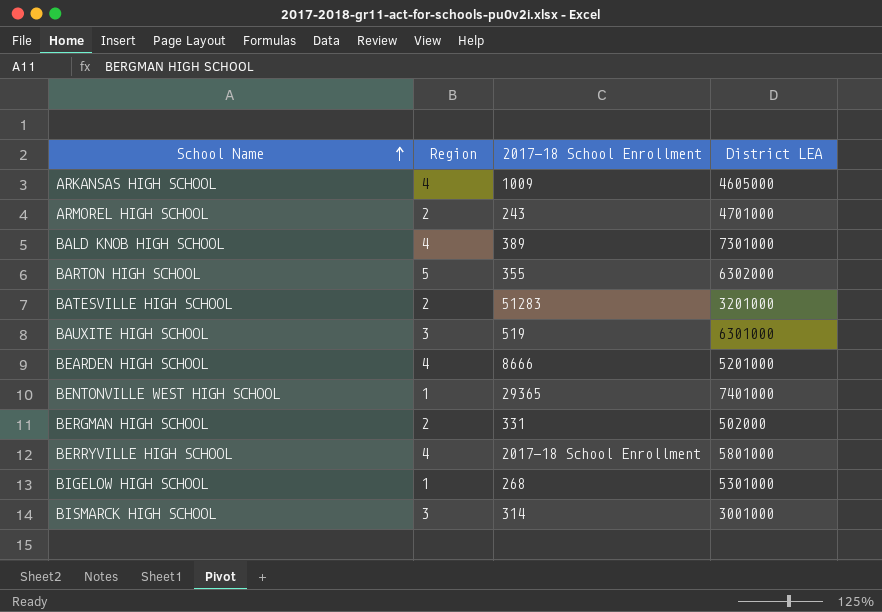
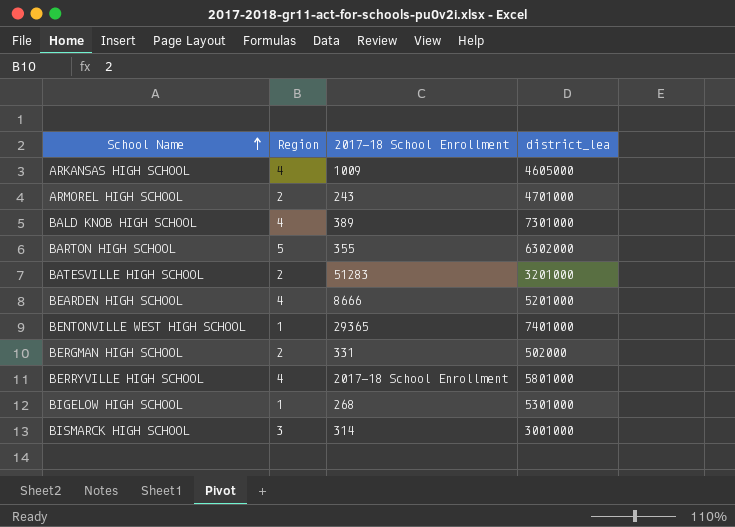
column name: District LEA -> district_lea
row BAUXITE HIGH SCHOOL: 3 | 519 | 6301000 -> none

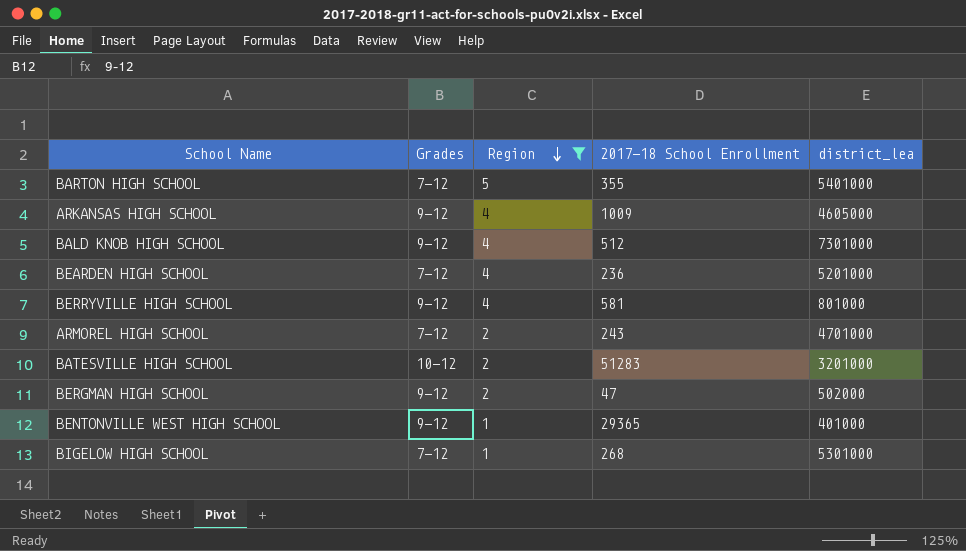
filter: none -> Region != 3
row order: School Name ascending -> Region descending
column Grades | position: none -> 2
BARTON HIGH SCHOOL | district_lea: 6302000 -> 5401000
BALD KNOB HIGH SCHOOL | 2017-18 School Enrollment: 389 -> 512
BEARDEN HIGH SCHOOL | 2017-18 School Enrollment: 8666 -> 236
BERRYVILLE HIGH SCHOOL | 2017-18 School Enrollment: 2017-18 School Enrollment -> 581
BERRYVILLE HIGH SCHOOL | district_lea: 5801000 -> 801000
BERGMAN HIGH SCHOOL | 2017-18 School Enrollment: 331 -> 47
BENTONVILLE WEST HIGH SCHOOL | district_lea: 7401000 -> 401000

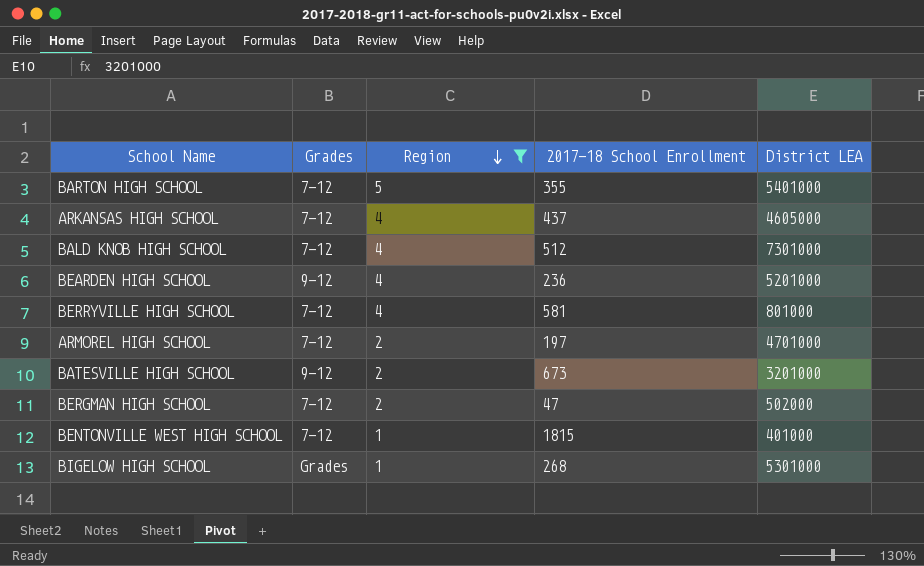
column name: district_lea -> District LEA
ARKANSAS HIGH SCHOOL | Grades: 9-12 -> 7-12
ARKANSAS HIGH SCHOOL | 2017-18 School Enrollment: 1009 -> 437
BALD KNOB HIGH SCHOOL | Grades: 9-12 -> 7-12
BEARDEN HIGH SCHOOL | Grades: 7-12 -> 9-12
BERRYVILLE HIGH SCHOOL | Grades: 9-12 -> 7-12
ARMOREL HIGH SCHOOL | 2017-18 School Enrollment: 243 -> 197
BATESVILLE HIGH SCHOOL | Grades: 10-12 -> 9-12
BATESVILLE HIGH SCHOOL | 2017-18 School Enrollment: 51283 -> 673
BERGMAN HIGH SCHOOL | Grades: 9-12 -> 7-12
BENTONVILLE WEST HIGH SCHOOL | Grades: 9-12 -> 7-12
BENTONVILLE WEST HIGH SCHOOL | 2017-18 School Enrollment: 29365 -> 1815
BIGELOW HIGH SCHOOL | Grades: 7-12 -> Grades

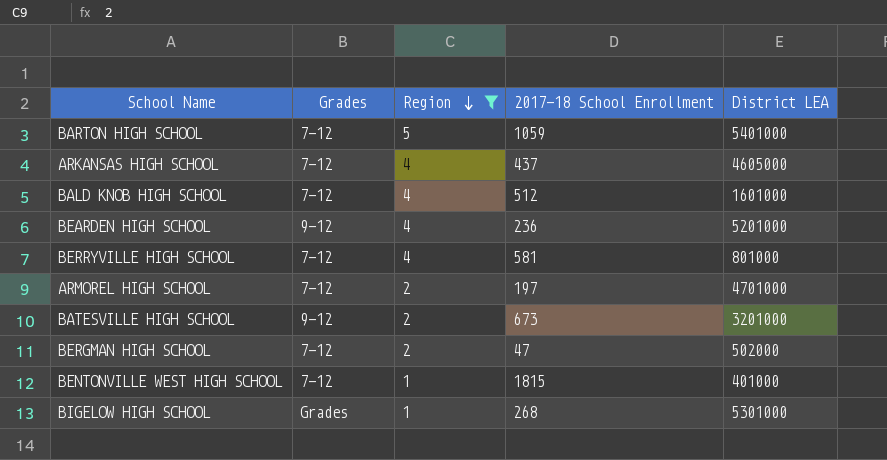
BARTON HIGH SCHOOL | 2017-18 School Enrollment: 355 -> 1059
BALD KNOB HIGH SCHOOL | District LEA: 7301000 -> 1601000

